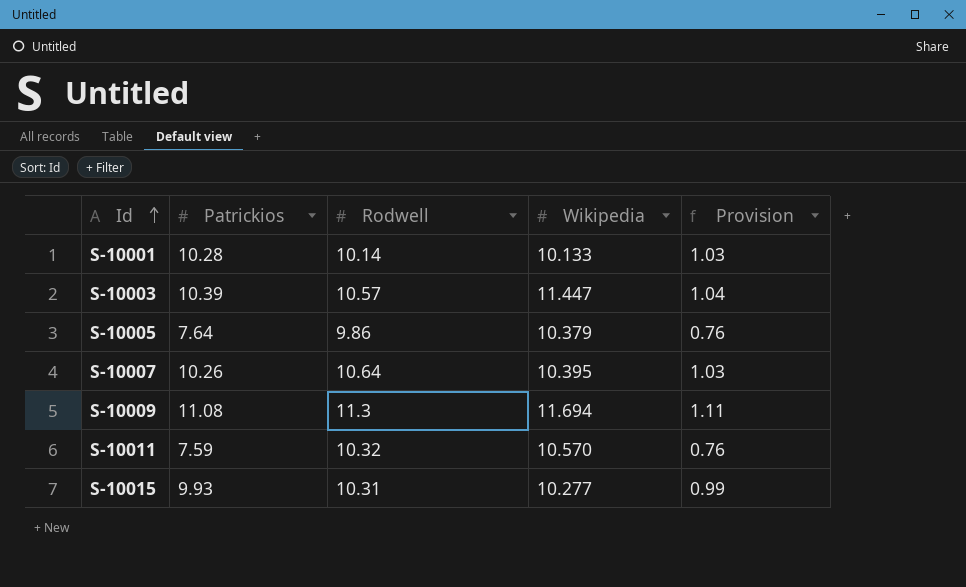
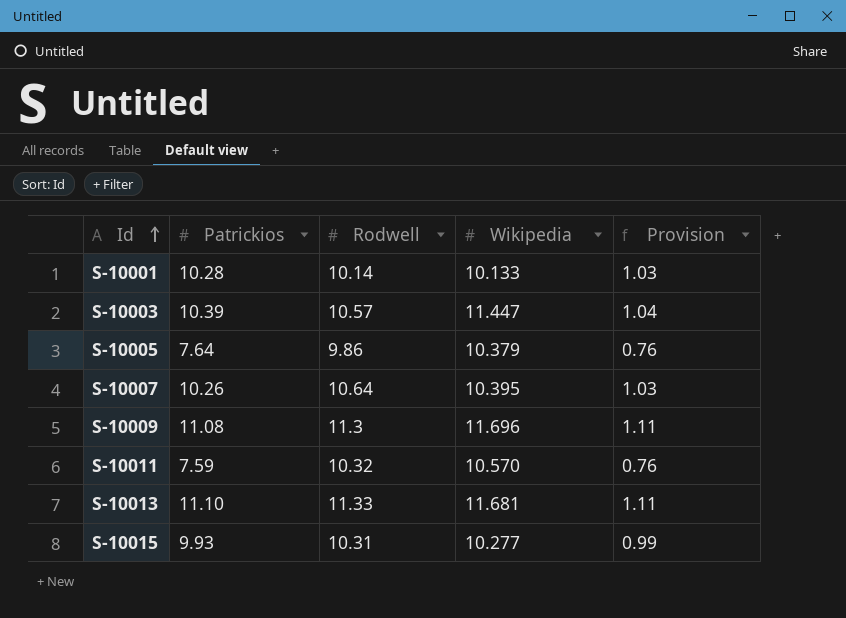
S-10009 | Wikipedia: 11.694 -> 11.696
row S-10013: none -> 11.10 | 11.33 | 11.681 | 1.11

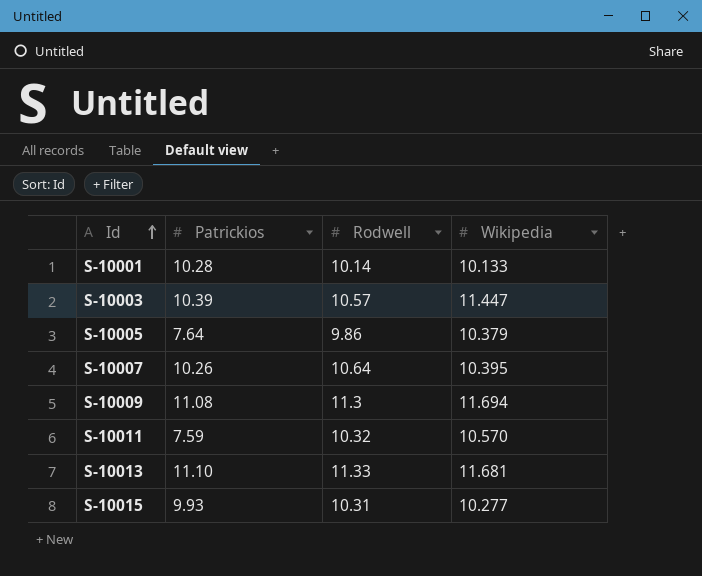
column Provision | formula: [Patrickios] * 0.1 -> none
S-10009 | Wikipedia: 11.696 -> 11.694

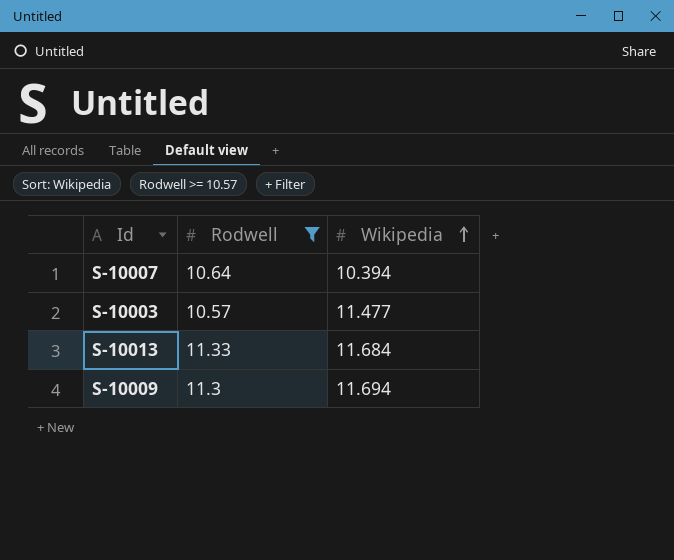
filter: none -> Rodwell >= 10.57
row order: Id ascending -> Wikipedia ascending
column Patrickios | position: 2 -> none
S-10007 | Wikipedia: 10.395 -> 10.394
S-10003 | Wikipedia: 11.447 -> 11.477
S-10013 | Wikipedia: 11.681 -> 11.684

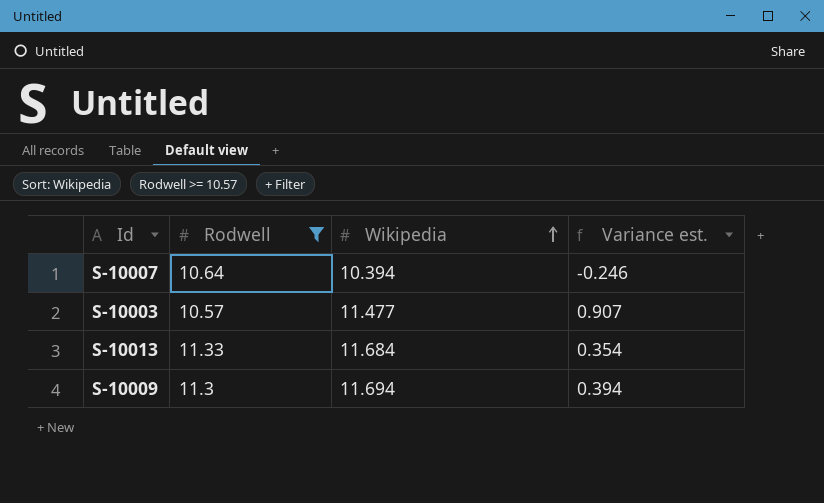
column Variance est. | formula: none -> [Wikipedia] - [Rodwell]

